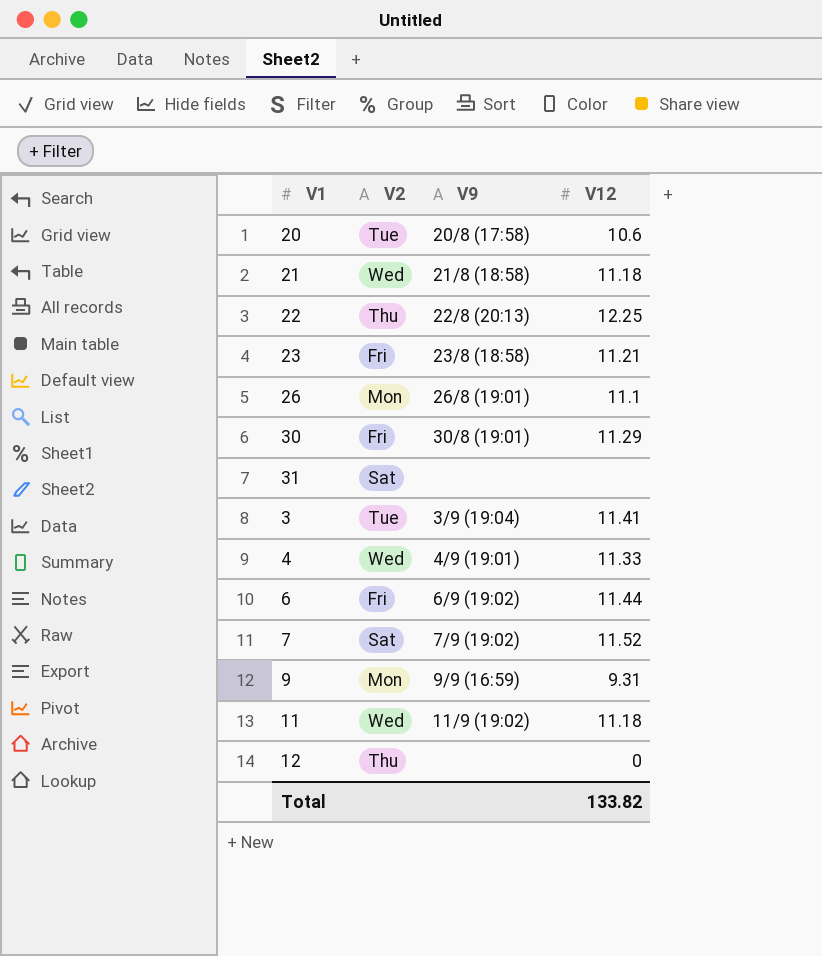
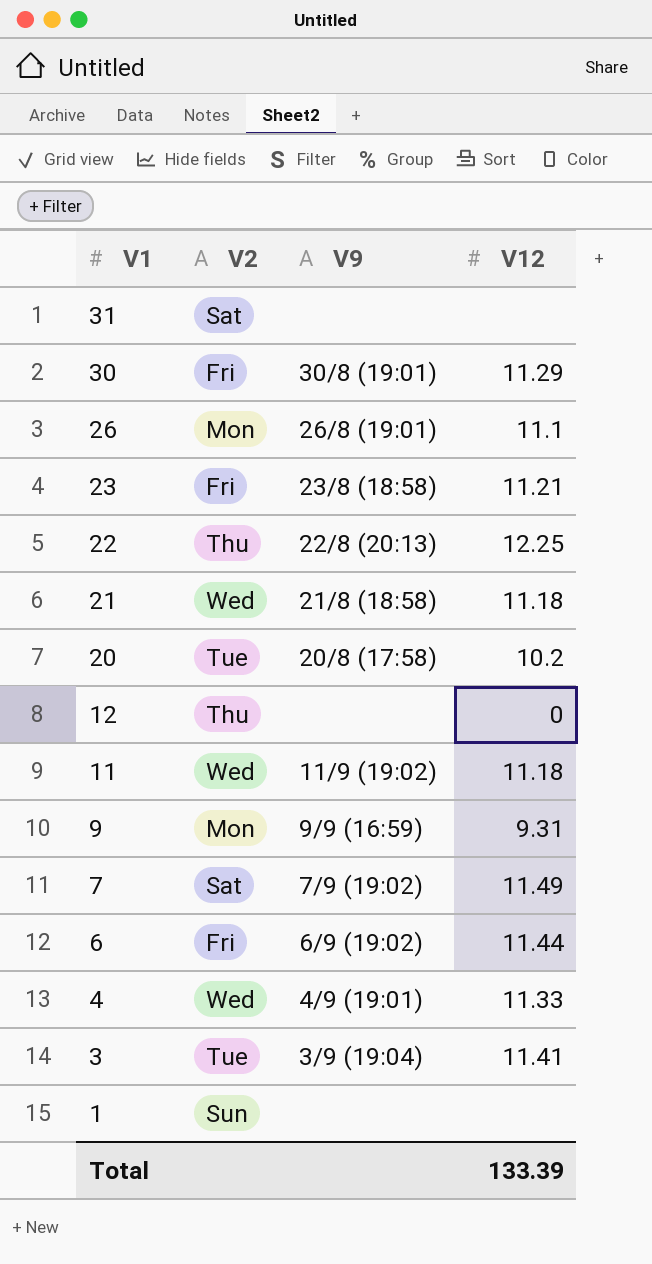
row order: none -> V1 descending
20 | V12: 10.6 -> 10.2
7 | V12: 11.52 -> 11.49
row 1: none -> Sun | none | none
Total | V12: 133.82 -> 133.39

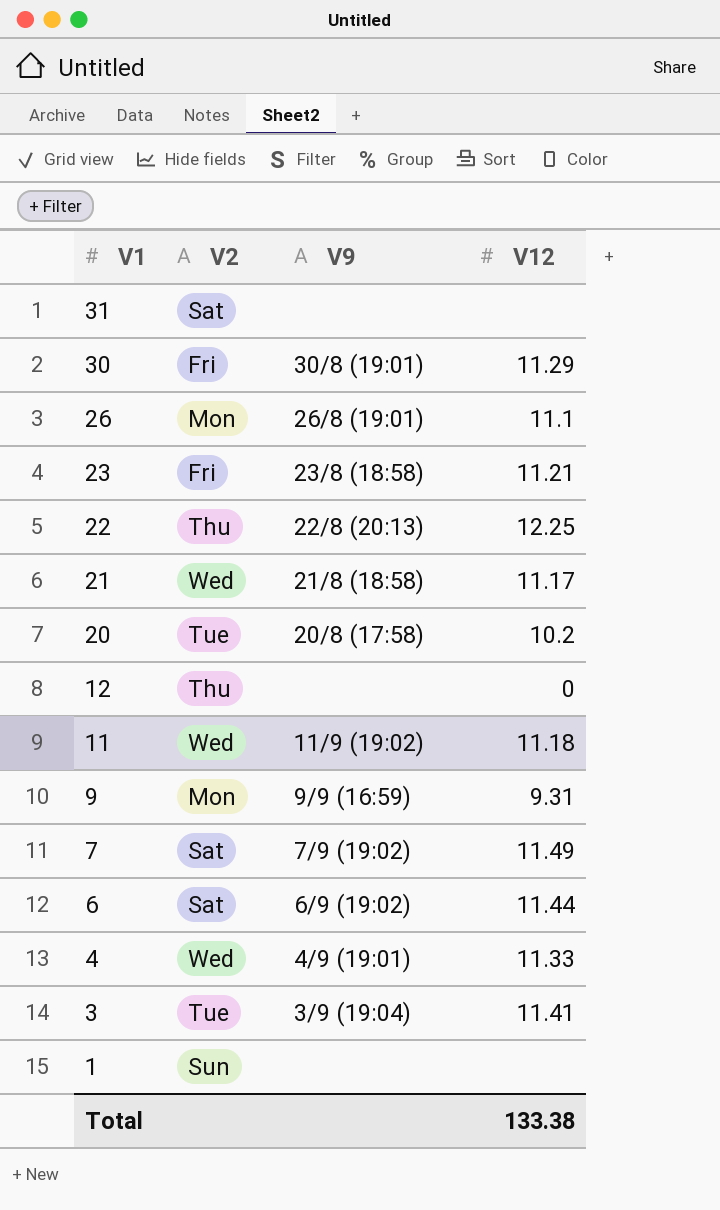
21 | V12: 11.18 -> 11.17
6 | V2: Fri -> Sat
Total | V12: 133.39 -> 133.38

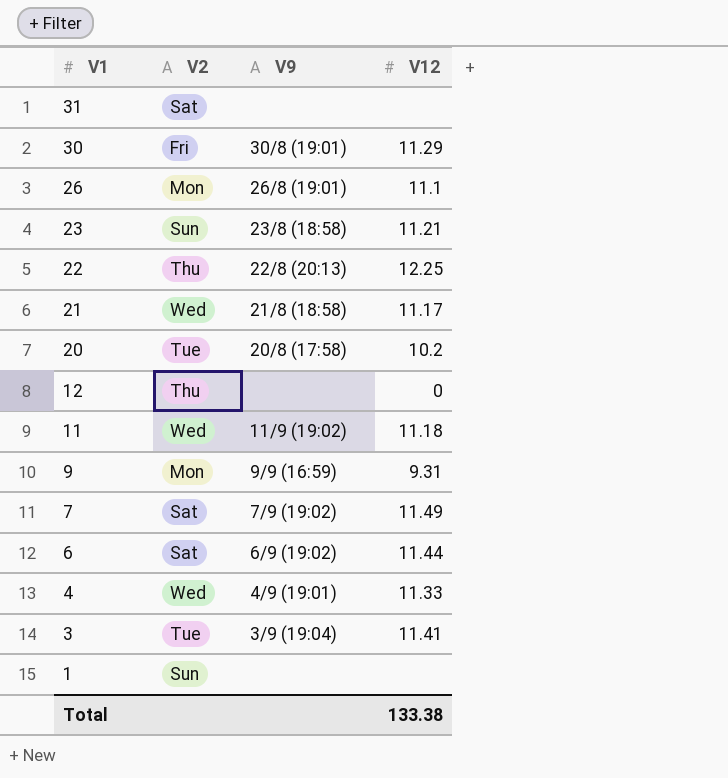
23 | V2: Fri -> Sun

